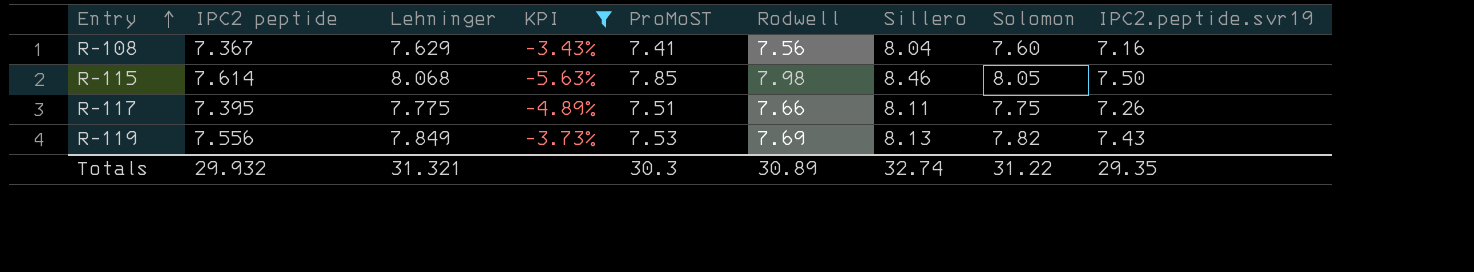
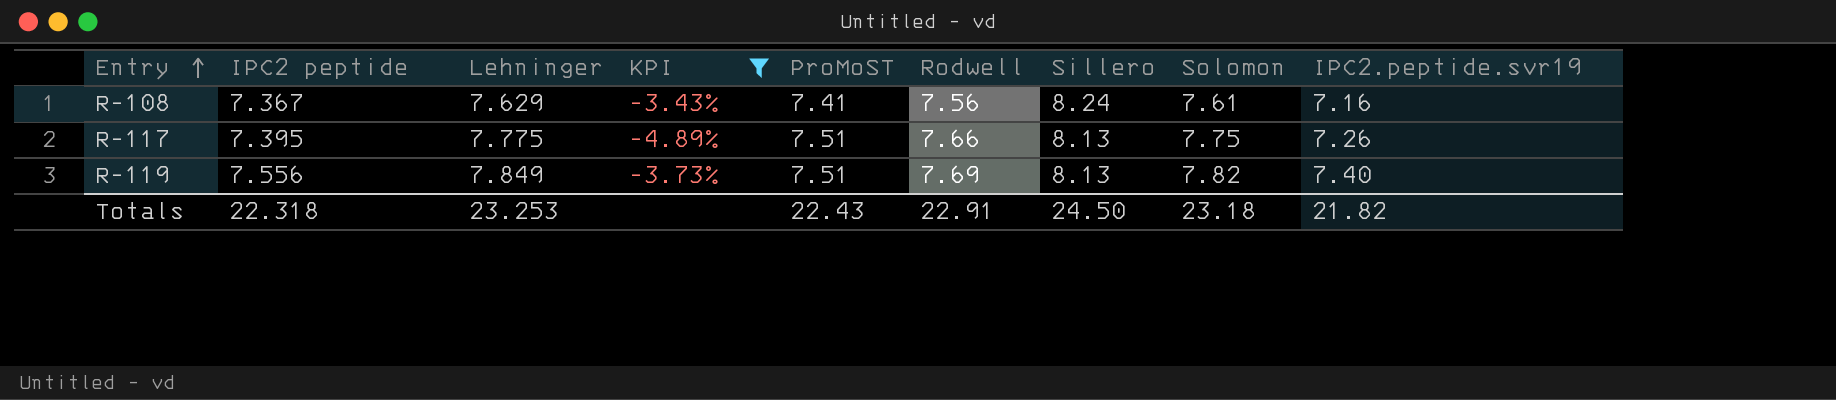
row R-115: 7.614 | 8.068 | -5.63% | 7.85 | 7.98 | 8.46 | 8.05 | 7.50 -> none
R-108 | Sillero: 8.04 -> 8.24
R-108 | Solomon: 7.60 -> 7.61
R-117 | Sillero: 8.11 -> 8.13
R-119 | ProMoST: 7.53 -> 7.51
R-119 | IPC2.peptide.svr19: 7.43 -> 7.40
Totals | IPC2 peptide: 29.932 -> 22.318
Totals | Lehninger: 31.321 -> 23.253
Totals | ProMoST: 30.3 -> 22.43
Totals | Rodwell: 30.89 -> 22.91
Totals | Sillero: 32.74 -> 24.50
Totals | Solomon: 31.22 -> 23.18
Totals | IPC2.peptide.svr19: 29.35 -> 21.82

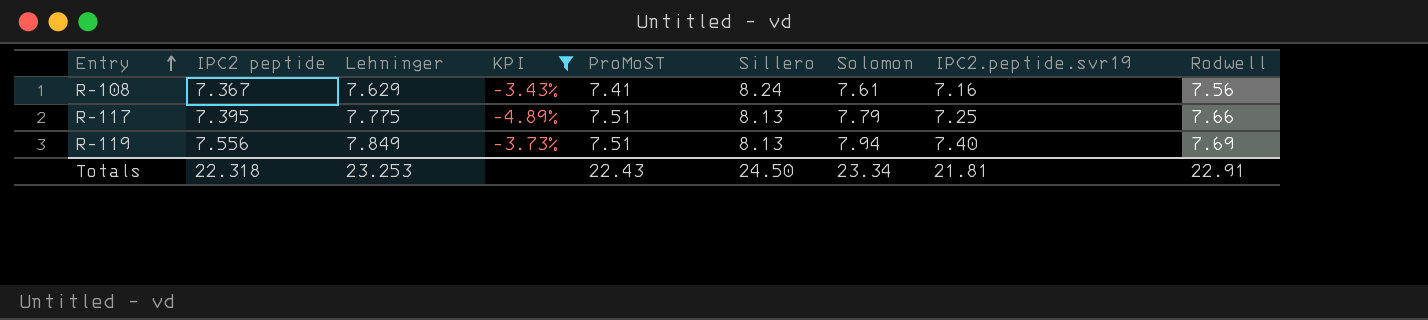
column Rodwell | position: 6 -> 9
R-117 | Solomon: 7.75 -> 7.79
R-117 | IPC2.peptide.svr19: 7.26 -> 7.25
R-119 | Solomon: 7.82 -> 7.94
Totals | Solomon: 23.18 -> 23.34
Totals | IPC2.peptide.svr19: 21.82 -> 21.81

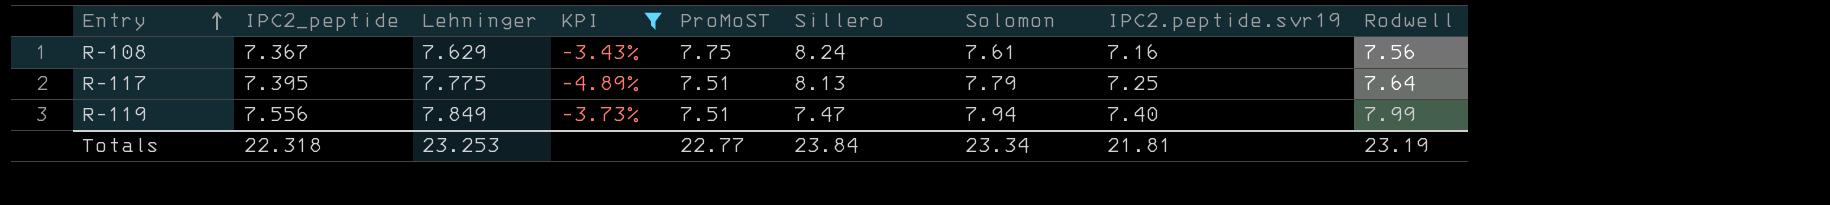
column name: IPC2 peptide -> IPC2_peptide
R-108 | ProMoST: 7.41 -> 7.75
R-117 | Rodwell: 7.66 -> 7.64
R-119 | Sillero: 8.13 -> 7.47
R-119 | Rodwell: 7.69 -> 7.99
Totals | ProMoST: 22.43 -> 22.77
Totals | Sillero: 24.50 -> 23.84
Totals | Rodwell: 22.91 -> 23.19

